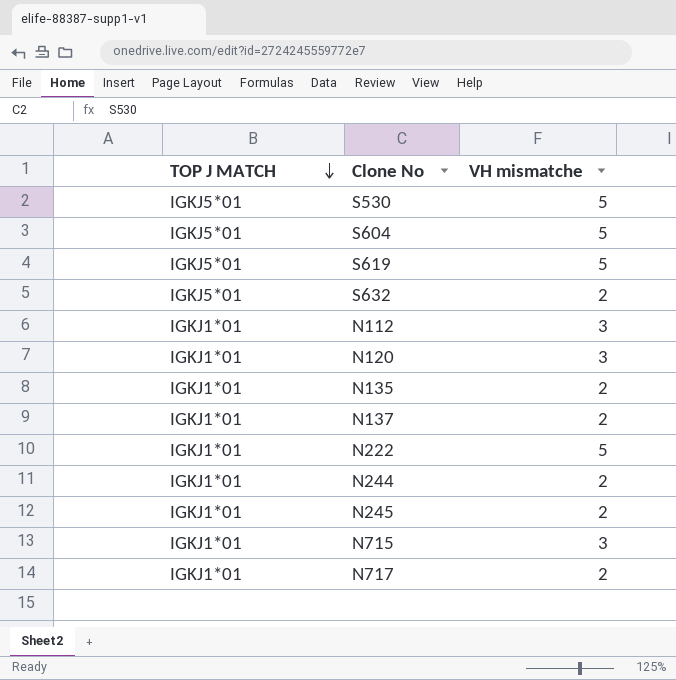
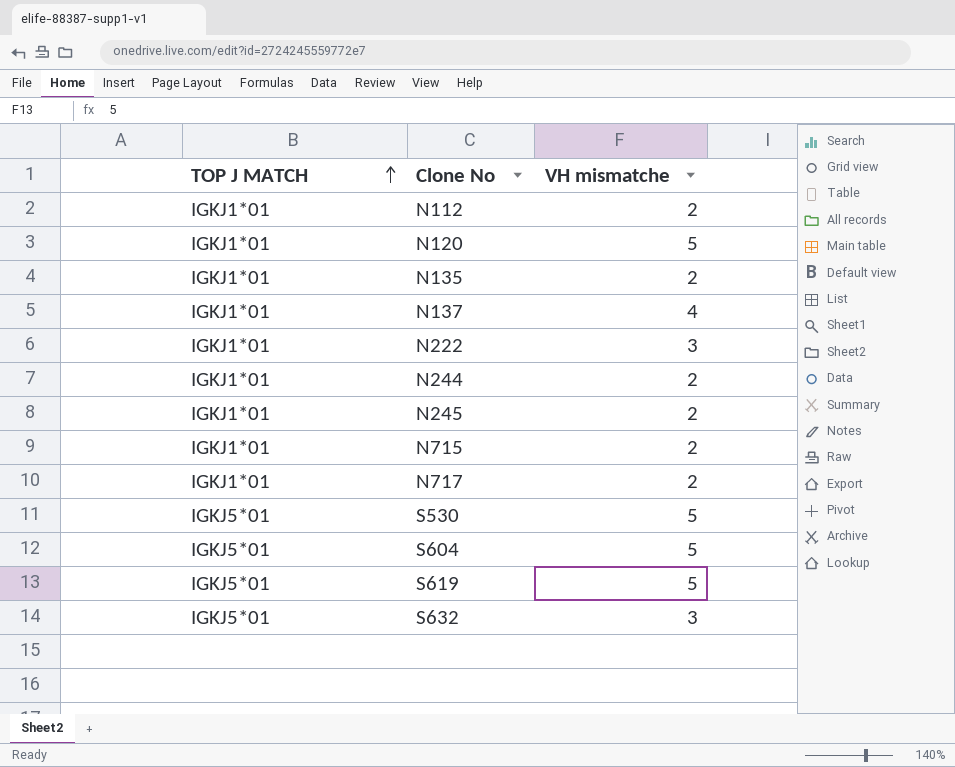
row order: TOP J MATCH descending -> TOP J MATCH ascending
N112 | VH mismatche: 3 -> 2
N120 | VH mismatche: 3 -> 5
N137 | VH mismatche: 2 -> 4
N222 | VH mismatche: 5 -> 3
N715 | VH mismatche: 3 -> 2
S632 | VH mismatche: 2 -> 3

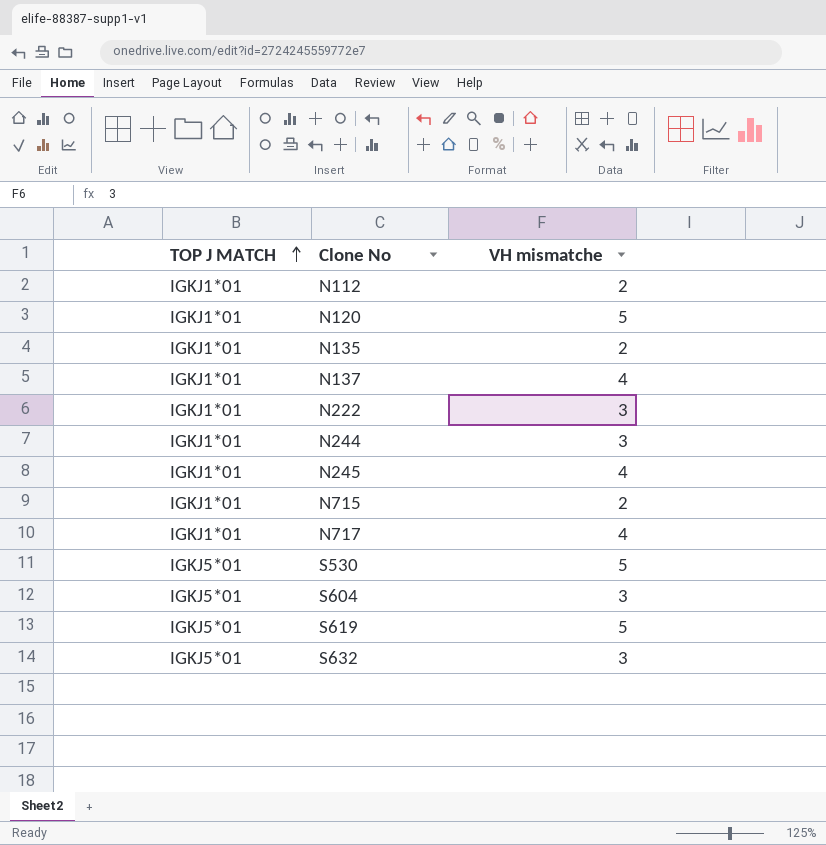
N244 | VH mismatche: 2 -> 3
N245 | VH mismatche: 2 -> 4
N717 | VH mismatche: 2 -> 4
S604 | VH mismatche: 5 -> 3

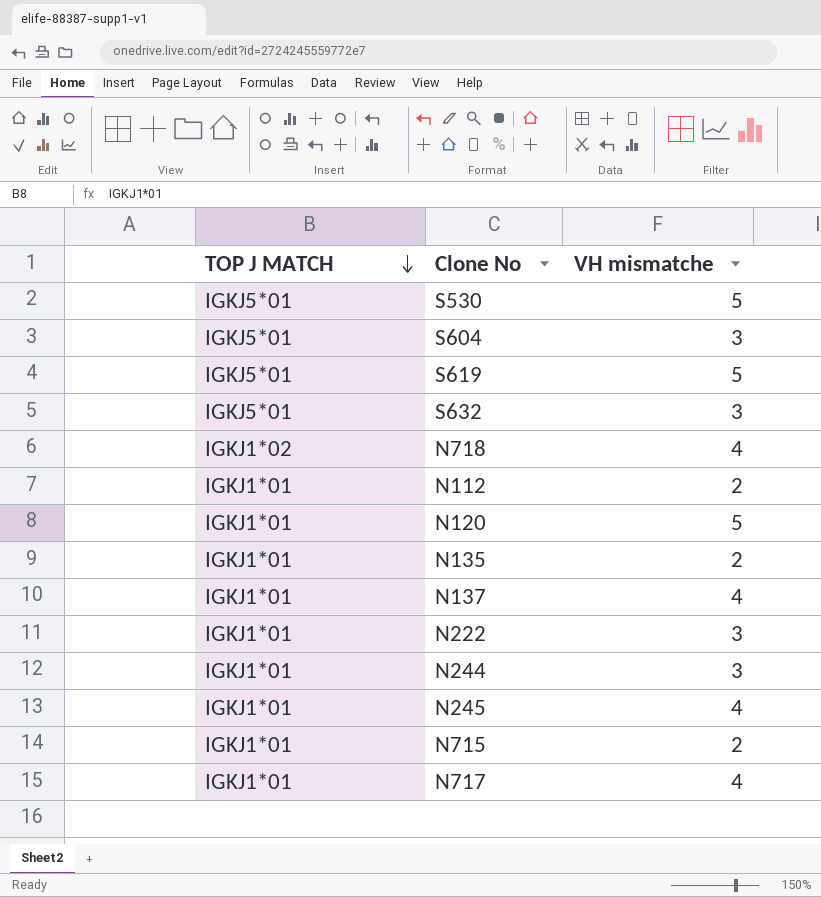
row order: TOP J MATCH ascending -> TOP J MATCH descending
row N718: none -> IGKJ1*02 | 4

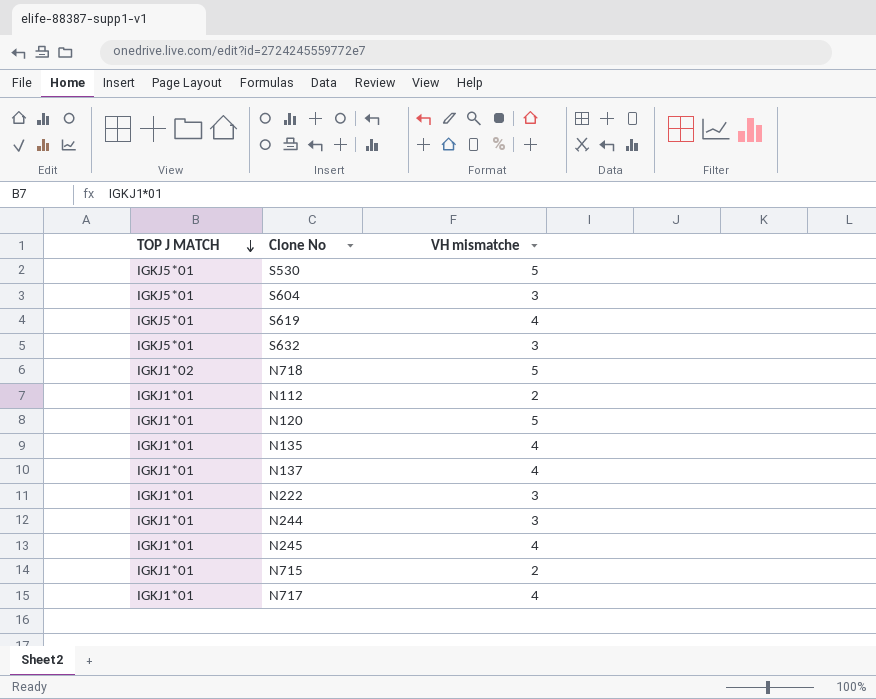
S619 | VH mismatche: 5 -> 4
N718 | VH mismatche: 4 -> 5
N135 | VH mismatche: 2 -> 4

